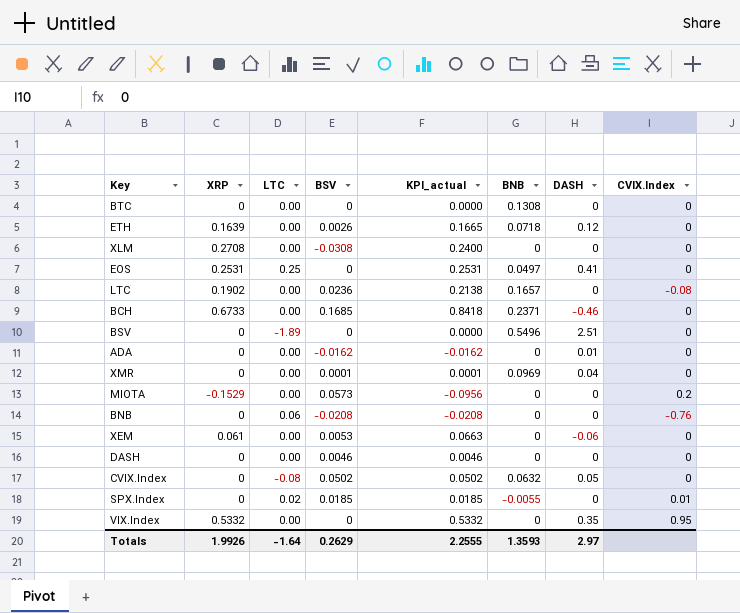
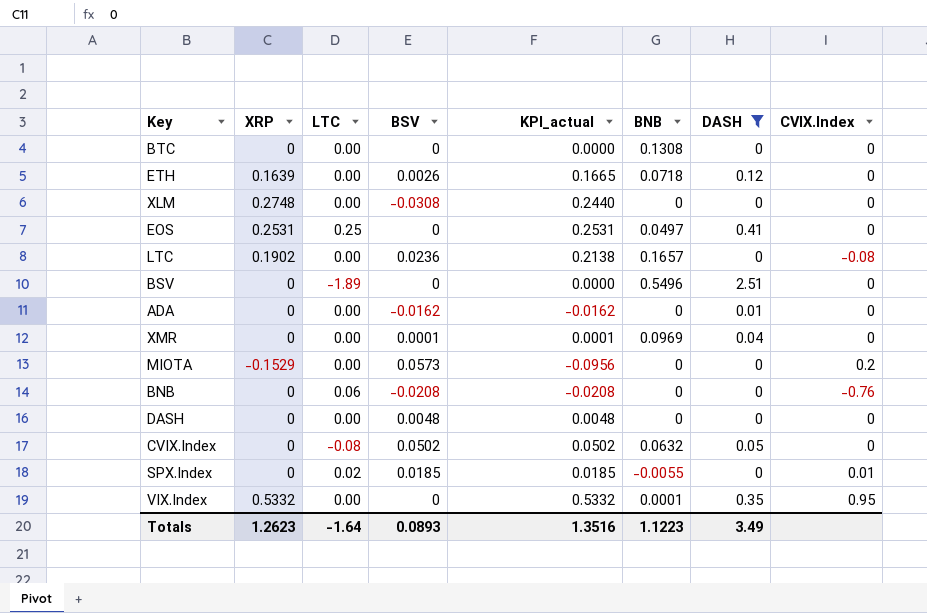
filter: none -> DASH >= 0
XLM | XRP: 0.2708 -> 0.2748
XLM | KPI_actual: 0.2400 -> 0.2440
DASH | BSV: 0.0046 -> 0.0048
DASH | KPI_actual: 0.0046 -> 0.0048
VIX.Index | BNB: 0 -> 0.0001
Totals | XRP: 1.9926 -> 1.2623
Totals | BSV: 0.2629 -> 0.0893
Totals | KPI_actual: 2.2555 -> 1.3516
Totals | BNB: 1.3593 -> 1.1223
Totals | DASH: 2.97 -> 3.49

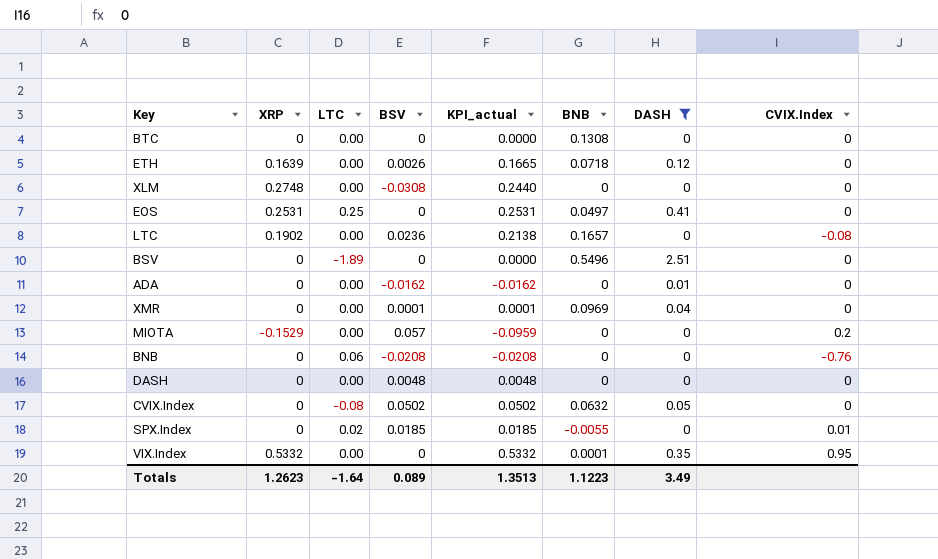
MIOTA | BSV: 0.0573 -> 0.057
MIOTA | KPI_actual: -0.0956 -> -0.0959
Totals | BSV: 0.0893 -> 0.089
Totals | KPI_actual: 1.3516 -> 1.3513

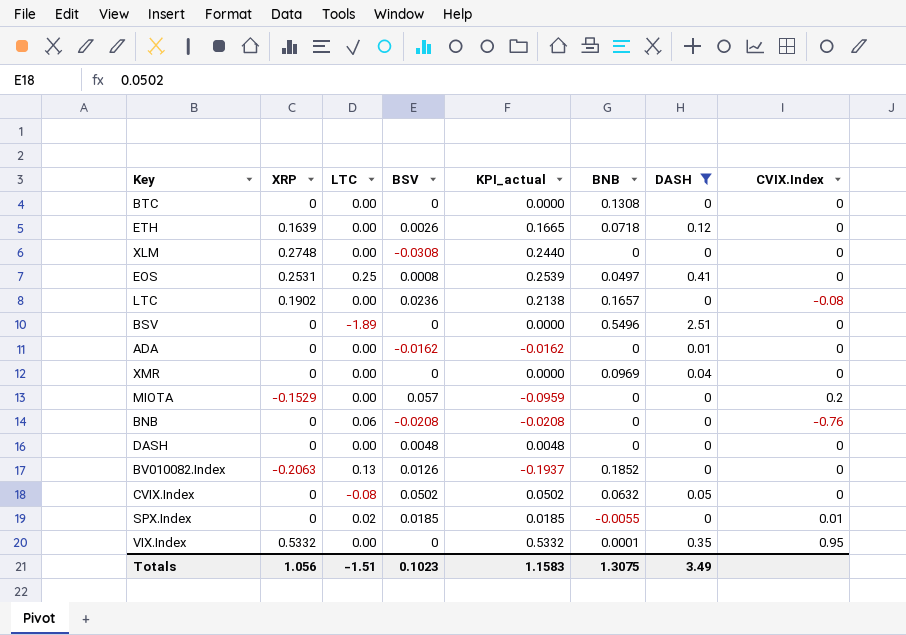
EOS | BSV: 0 -> 0.0008
EOS | KPI_actual: 0.2531 -> 0.2539
XMR | BSV: 0.0001 -> 0
XMR | KPI_actual: 0.0001 -> 0.0000
row BV010082.Index: none -> -0.2063 | 0.13 | 0.0126 | -0.1937 | 0.1852 | 0 | 0
Totals | XRP: 1.2623 -> 1.056
Totals | LTC: -1.64 -> -1.51
Totals | BSV: 0.089 -> 0.1023
Totals | KPI_actual: 1.3513 -> 1.1583
Totals | BNB: 1.1223 -> 1.3075

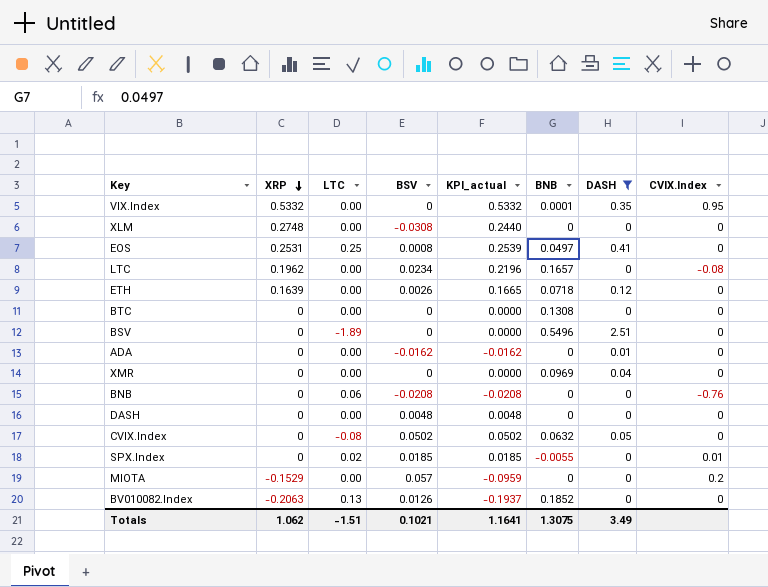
row order: none -> XRP descending
LTC | XRP: 0.1902 -> 0.1962
LTC | BSV: 0.0236 -> 0.0234
LTC | KPI_actual: 0.2138 -> 0.2196
Totals | XRP: 1.056 -> 1.062
Totals | BSV: 0.1023 -> 0.1021
Totals | KPI_actual: 1.1583 -> 1.1641

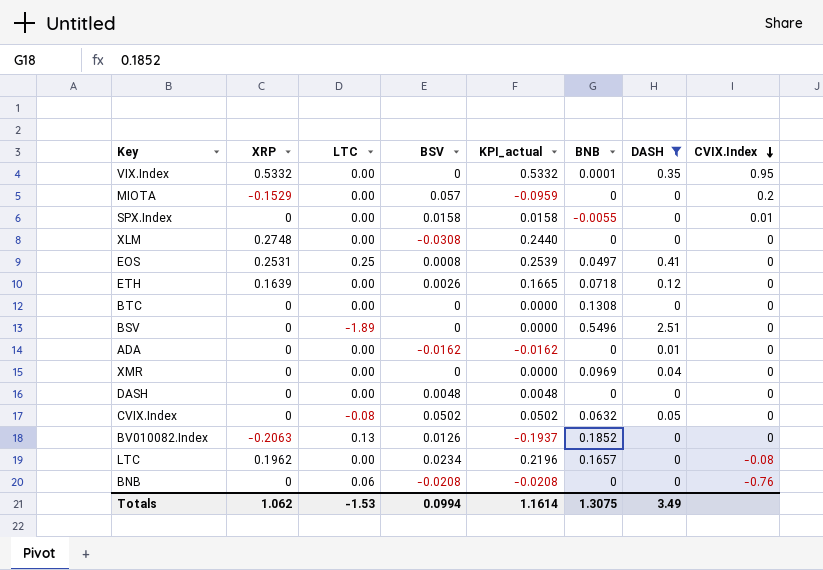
row order: XRP descending -> CVIX.Index descending
SPX.Index | LTC: 0.02 -> 0.00
SPX.Index | BSV: 0.0185 -> 0.0158
SPX.Index | KPI_actual: 0.0185 -> 0.0158
Totals | LTC: -1.51 -> -1.53
Totals | BSV: 0.1021 -> 0.0994
Totals | KPI_actual: 1.1641 -> 1.1614

